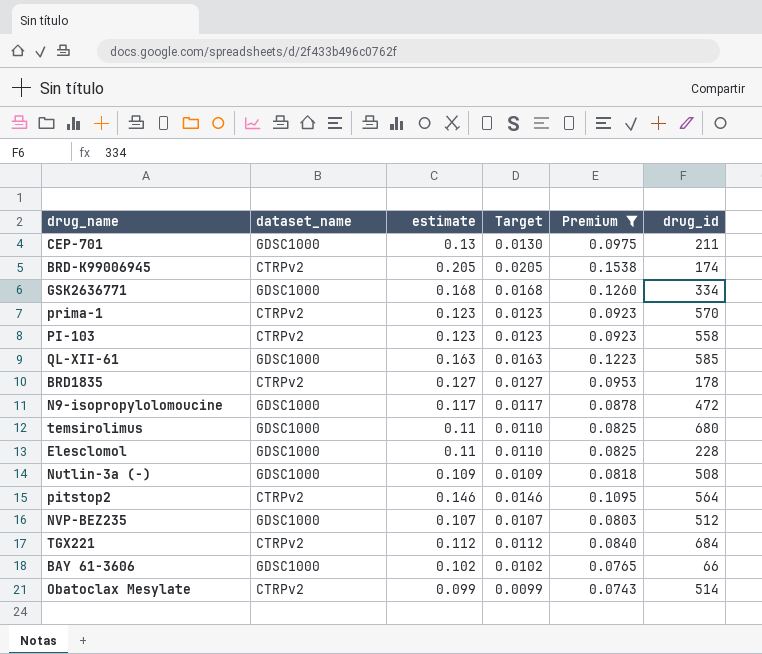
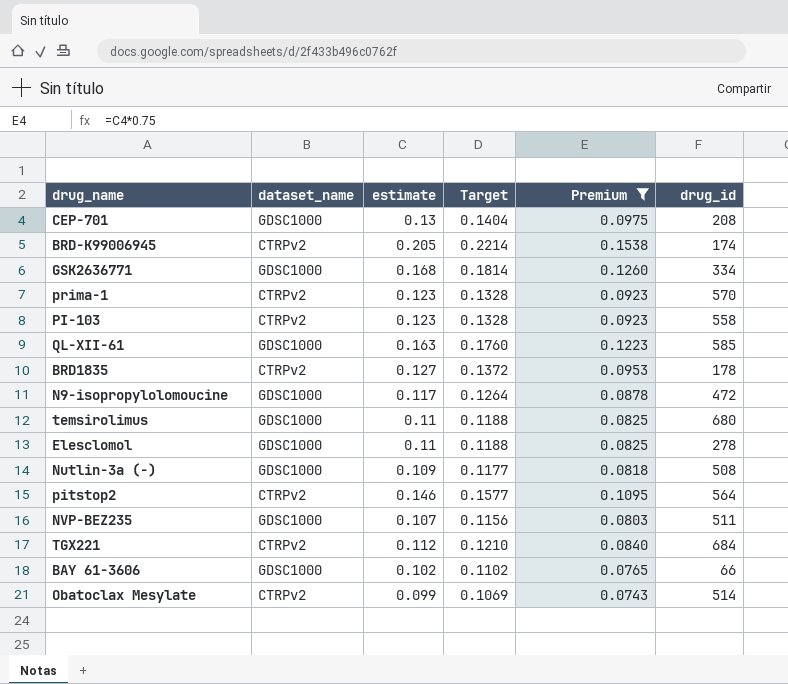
column Target | formula: [estimate] * 0.1 -> [estimate] * 1.08
CEP-701 | drug_id: 211 -> 208
Elesclomol | drug_id: 228 -> 278
NVP-BEZ235 | drug_id: 512 -> 511

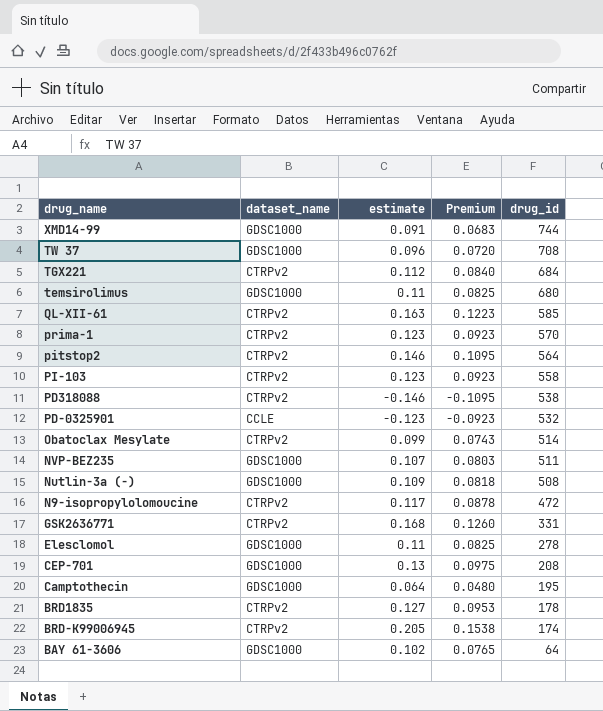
filter: Premium >= 0.0743 -> none
row order: none -> drug_id descending
column Target | formula: [estimate] * 1.08 -> none
QL-XII-61 | dataset_name: GDSC1000 -> CTRPv2
N9-isopropylolomoucine | dataset_name: GDSC1000 -> CTRPv2
GSK2636771 | dataset_name: GDSC1000 -> CTRPv2
GSK2636771 | drug_id: 334 -> 331
BAY 61-3606 | drug_id: 66 -> 64

